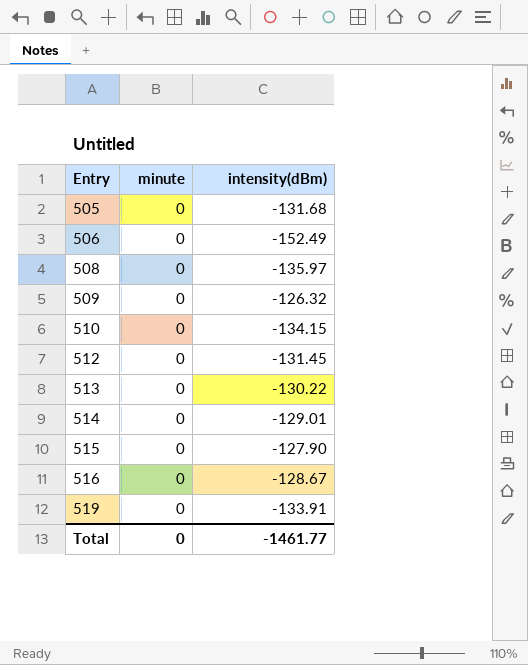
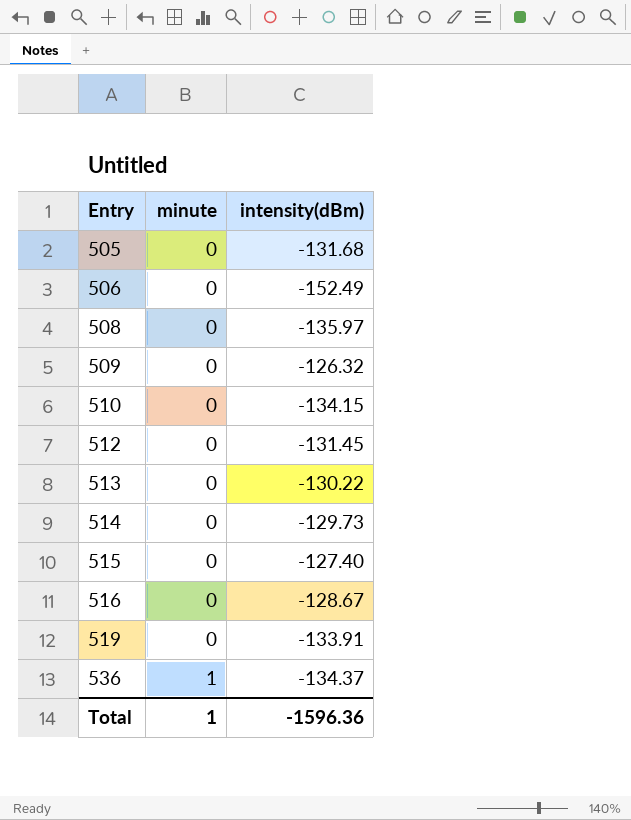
514 | intensity(dBm): -129.01 -> -129.73
515 | intensity(dBm): -127.90 -> -127.40
row 536: none -> 1 | -134.37
Total | minute: 0 -> 1
Total | intensity(dBm): -1461.77 -> -1596.36

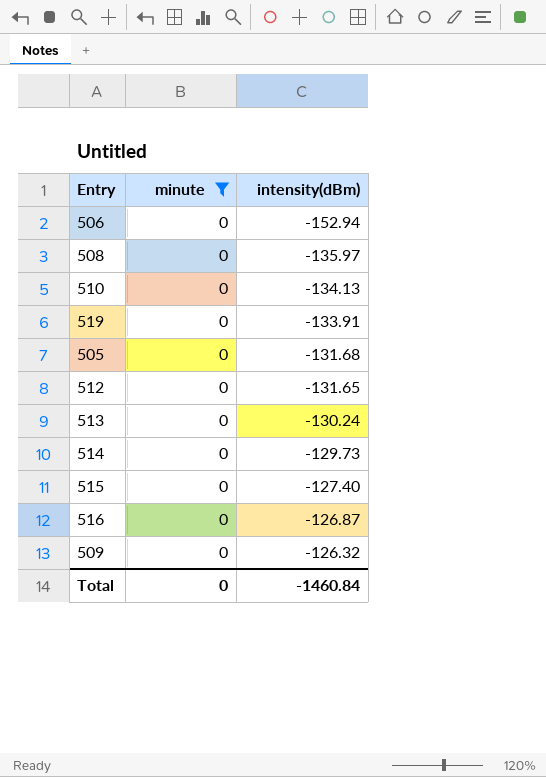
filter: none -> minute = 0
row order: Entry ascending -> intensity(dBm) ascending
506 | intensity(dBm): -152.49 -> -152.94
510 | intensity(dBm): -134.15 -> -134.13
512 | intensity(dBm): -131.45 -> -131.65
513 | intensity(dBm): -130.22 -> -130.24
516 | intensity(dBm): -128.67 -> -126.87
Total | minute: 1 -> 0
Total | intensity(dBm): -1596.36 -> -1460.84

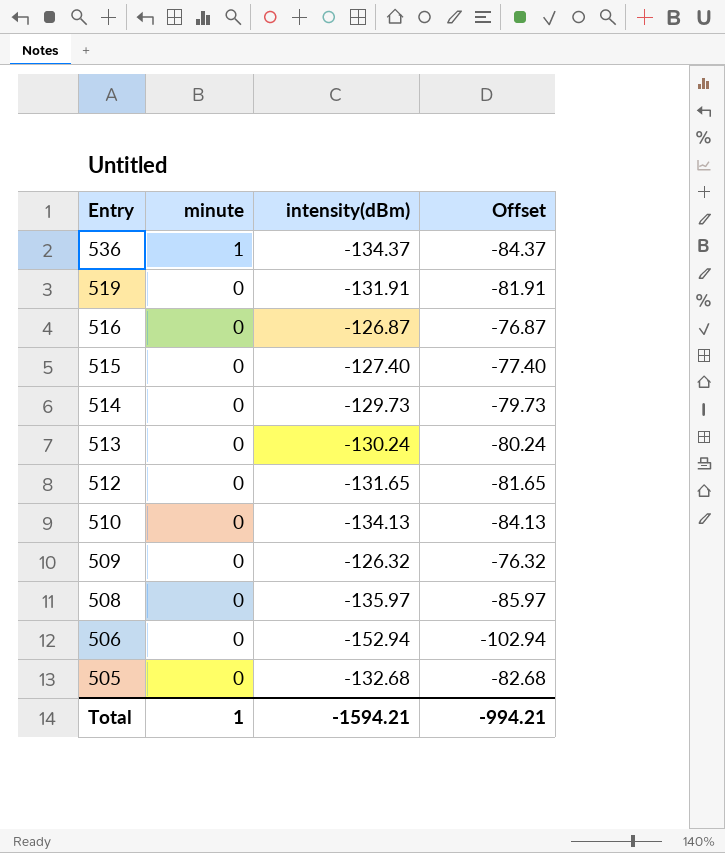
filter: minute = 0 -> none
row order: intensity(dBm) ascending -> Entry descending
column Offset | formula: none -> [intensity(dBm)] + 50
519 | intensity(dBm): -133.91 -> -131.91
505 | intensity(dBm): -131.68 -> -132.68
Total | minute: 0 -> 1
Total | intensity(dBm): -1460.84 -> -1594.21

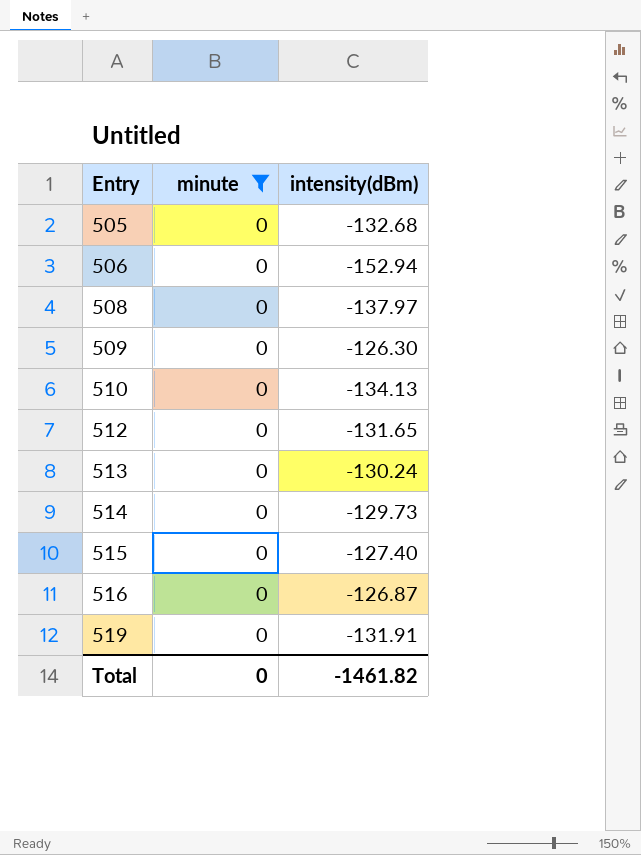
filter: none -> minute = 0
row order: Entry descending -> Entry ascending
column Offset | formula: [intensity(dBm)] + 50 -> none
508 | intensity(dBm): -135.97 -> -137.97
509 | intensity(dBm): -126.32 -> -126.30
Total | minute: 1 -> 0
Total | intensity(dBm): -1594.21 -> -1461.82

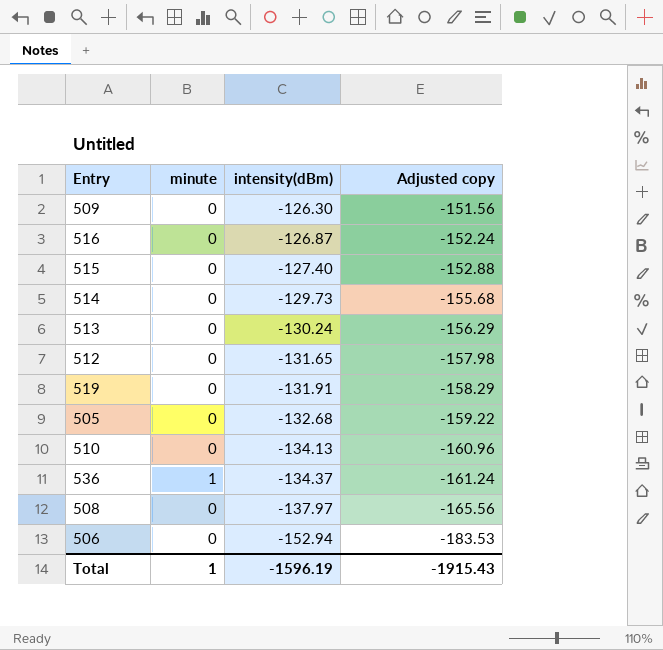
filter: minute = 0 -> none
row order: Entry ascending -> intensity(dBm) descending
column Adjusted copy | formula: none -> [intensity(dBm)] * 1.2
Total | minute: 0 -> 1
Total | intensity(dBm): -1461.82 -> -1596.19

